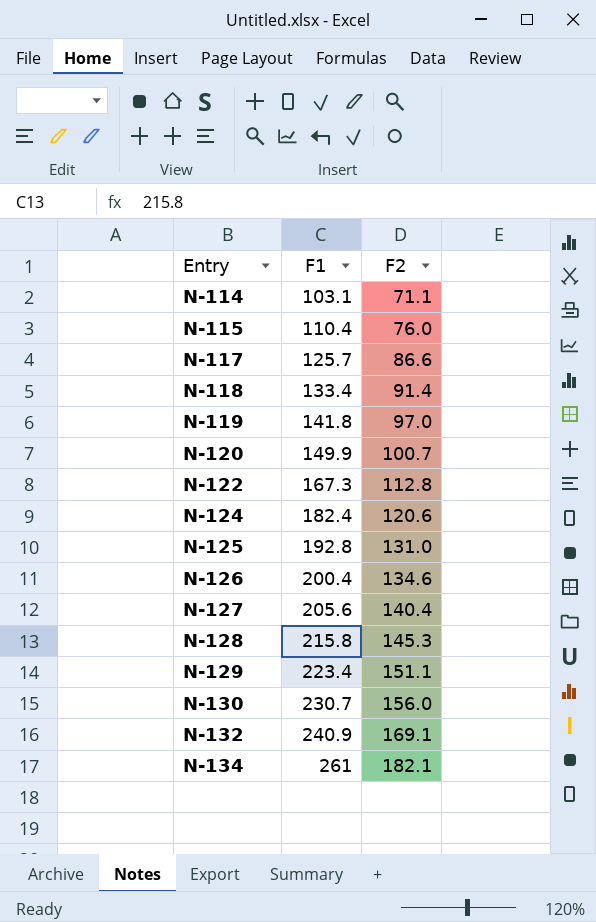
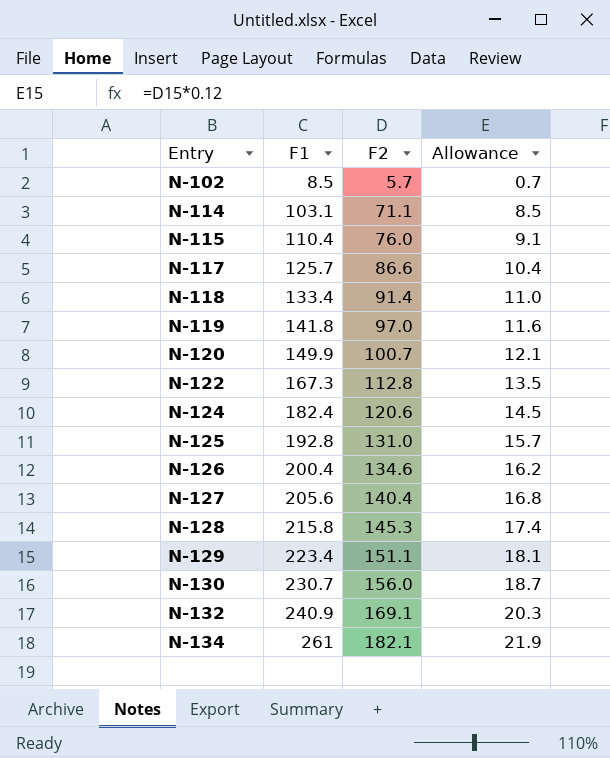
column Allowance | formula: none -> [F2] * 0.12
row N-102: none -> 8.5 | 5.7 | 0.7

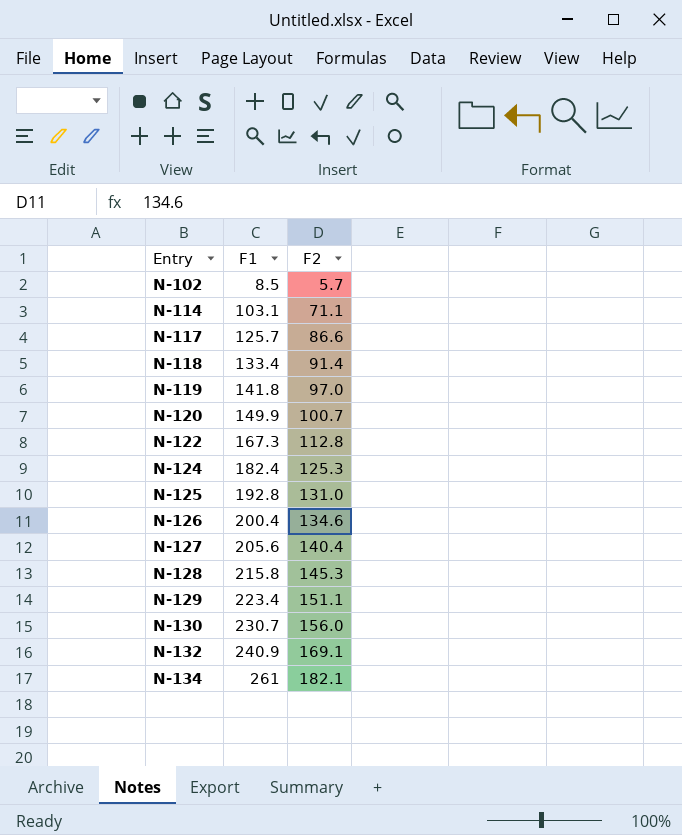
column Allowance | formula: [F2] * 0.12 -> none
row N-115: 110.4 | 76.0 | 9.1 -> none
N-124 | F2: 120.6 -> 125.3

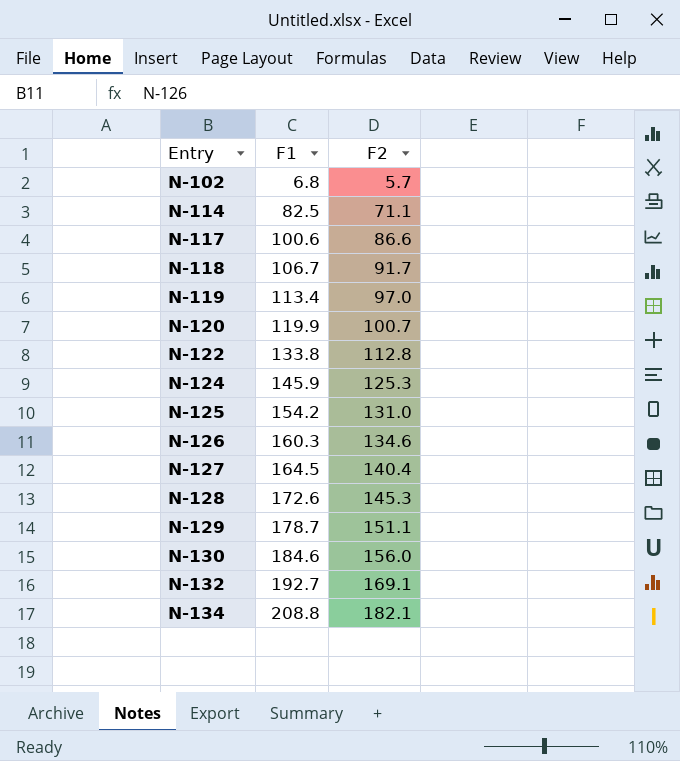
N-102 | F1: 8.5 -> 6.8
N-114 | F1: 103.1 -> 82.5
N-117 | F1: 125.7 -> 100.6
N-118 | F1: 133.4 -> 106.7
N-118 | F2: 91.4 -> 91.7
N-119 | F1: 141.8 -> 113.4
N-120 | F1: 149.9 -> 119.9
N-122 | F1: 167.3 -> 133.8
N-124 | F1: 182.4 -> 145.9
N-125 | F1: 192.8 -> 154.2
N-126 | F1: 200.4 -> 160.3
N-127 | F1: 205.6 -> 164.5
N-128 | F1: 215.8 -> 172.6
N-129 | F1: 223.4 -> 178.7
N-130 | F1: 230.7 -> 184.6
N-132 | F1: 240.9 -> 192.7
N-134 | F1: 261 -> 208.8

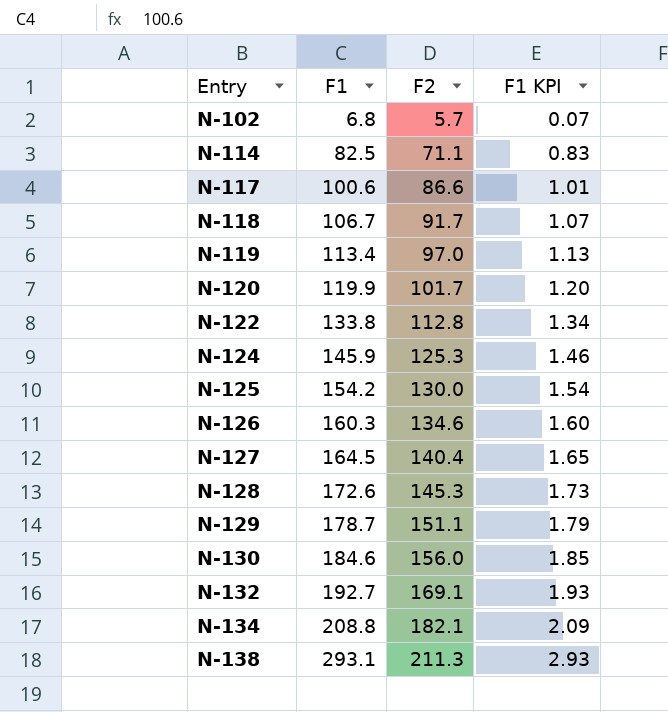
column F1 KPI | formula: none -> [F1] * 0.01
N-120 | F2: 100.7 -> 101.7
N-125 | F2: 131.0 -> 130.0
row N-138: none -> 293.1 | 211.3 | 2.93

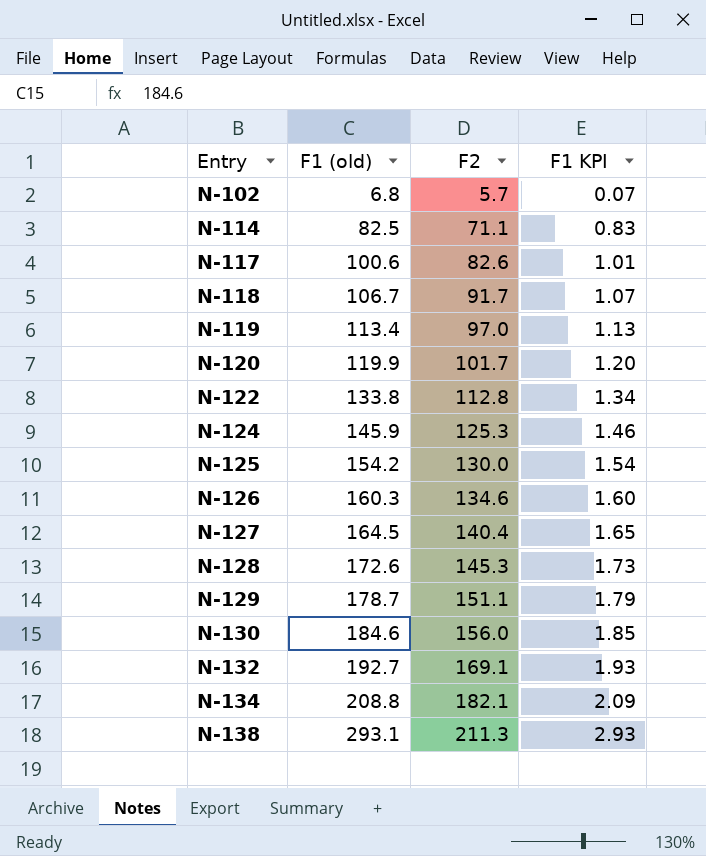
column name: F1 -> F1 (old)
N-117 | F2: 86.6 -> 82.6

